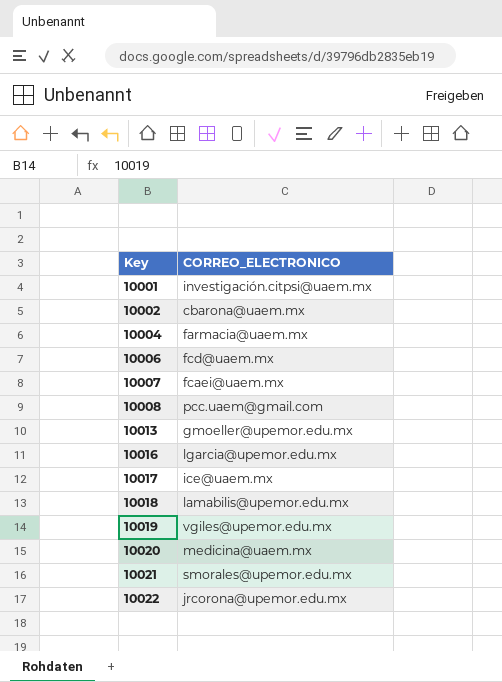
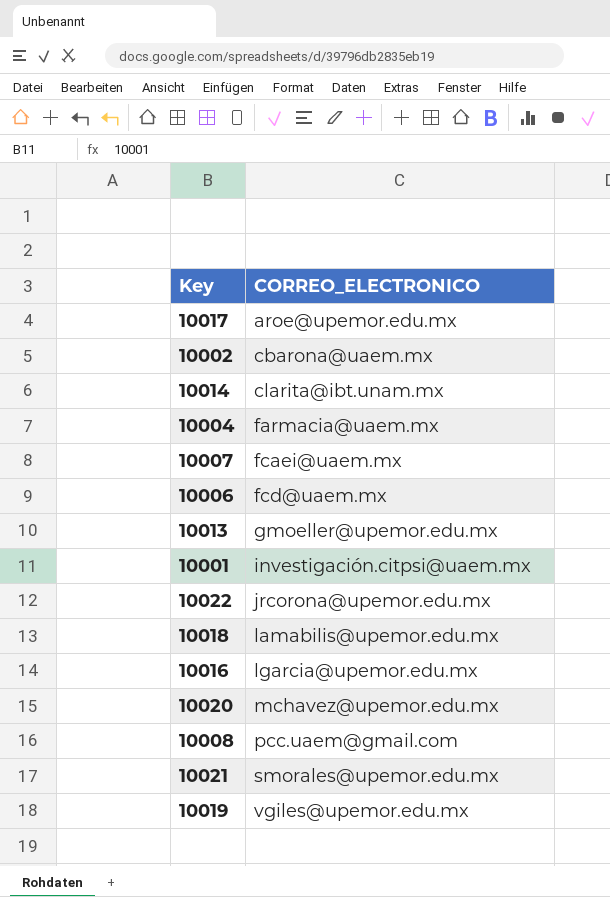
row order: Key ascending -> CORREO_ELECTRONICO ascending
10017 | CORREO_ELECTRONICO: ice@uaem.mx -> aroe@upemor.edu.mx
row 10014: none -> clarita@ibt.unam.mx
10020 | CORREO_ELECTRONICO: medicina@uaem.mx -> mchavez@upemor.edu.mx

